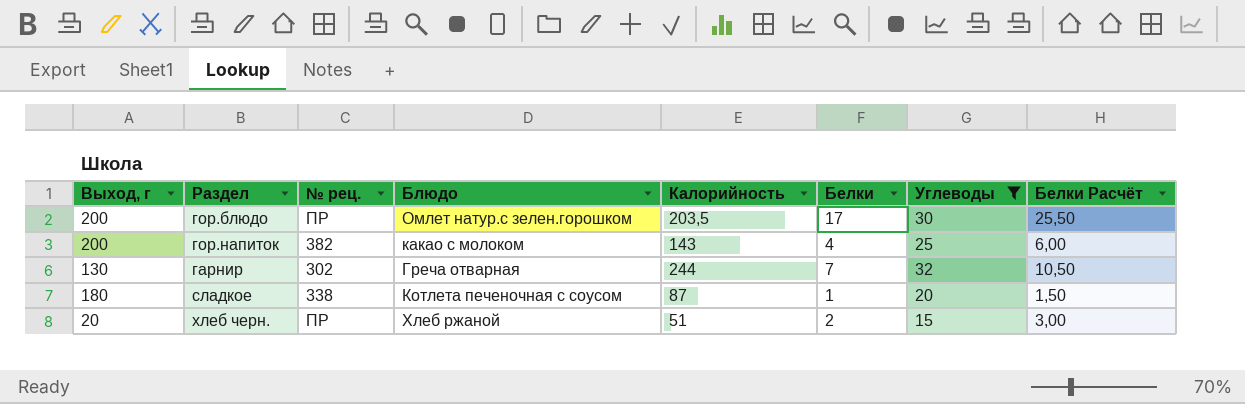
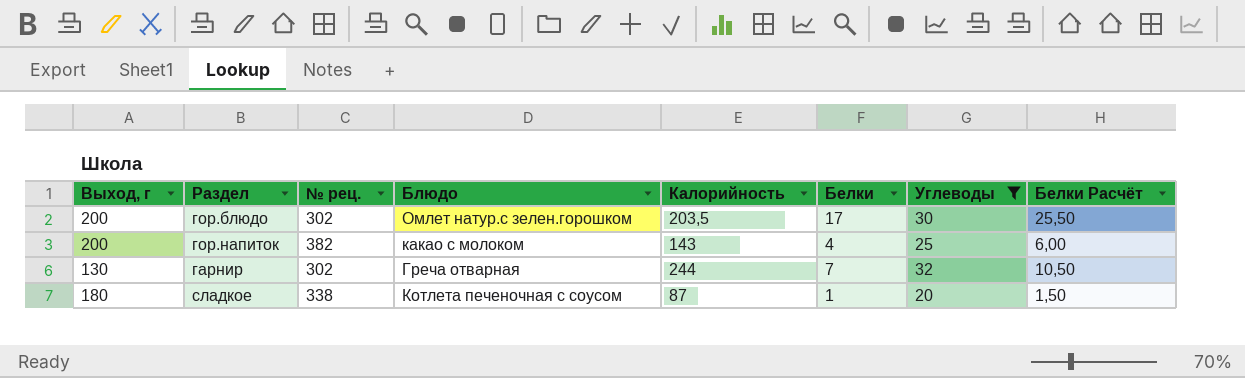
row хлеб черн.: 20 | ПР | Хлеб ржаной | 51 | 2 | 15 | 3,00 -> none
гор.блюдо | № рец.: ПР -> 302

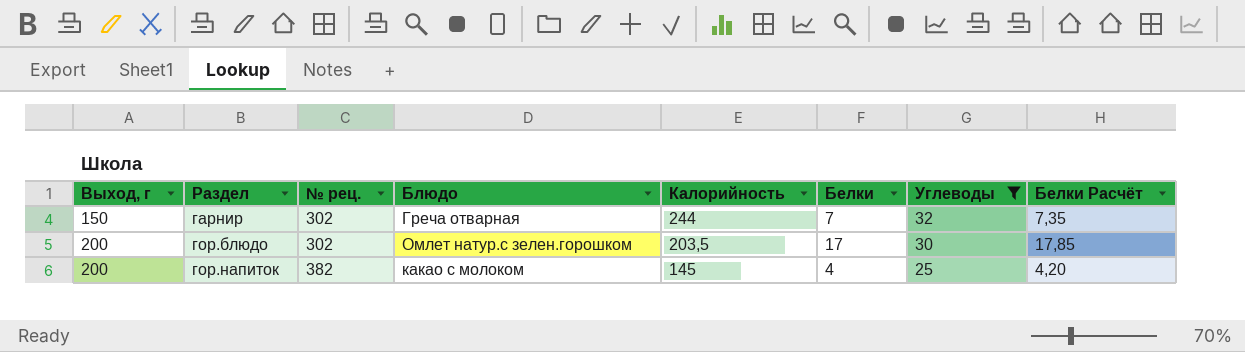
row order: none -> Выход, г ascending
column Белки Расчёт | formula: [Белки] * 1,5 -> [Белки] * 1,05
row сладкое: 180 | 338 | Котлета печеночная с соусом | 87 | 1 | 20 | 1,50 -> none
гарнир | Выход, г: 130 -> 150
гор.напиток | Калорийность: 143 -> 145

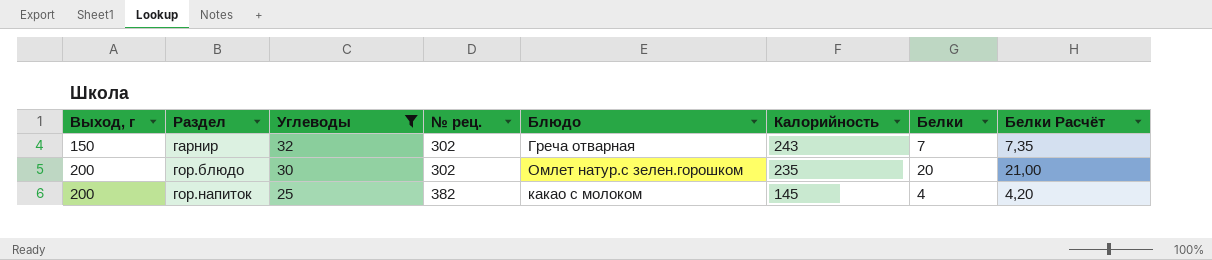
column Углеводы | position: 7 -> 3
гарнир | Калорийность: 244 -> 243
гор.блюдо | Калорийность: 203,5 -> 235
гор.блюдо | Белки: 17 -> 20
гор.блюдо | Белки Расчёт: 17,85 -> 21,00

